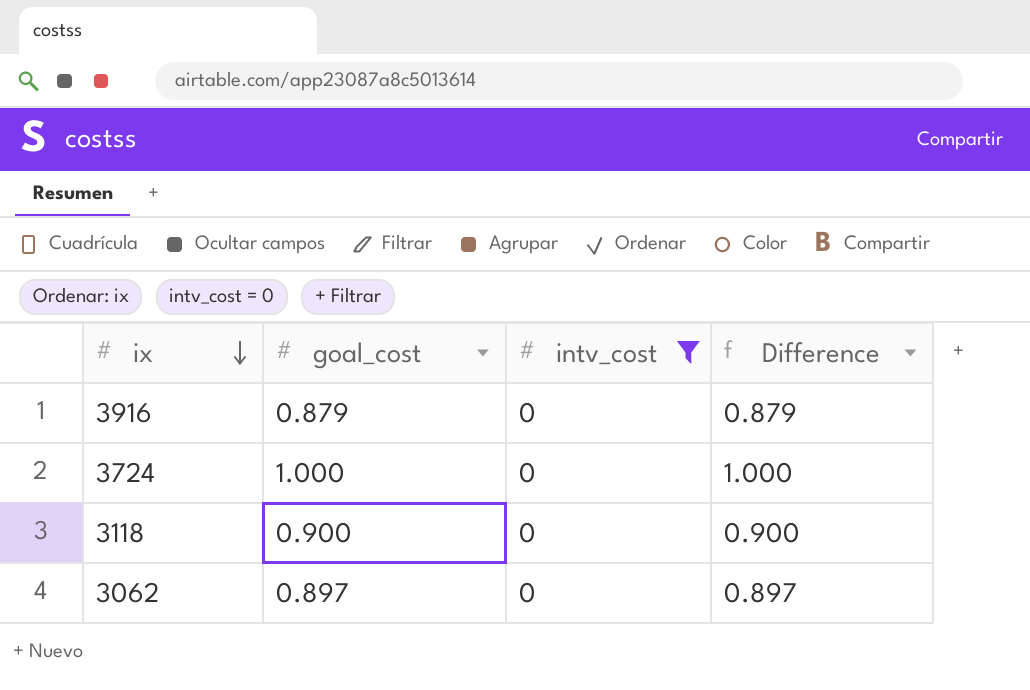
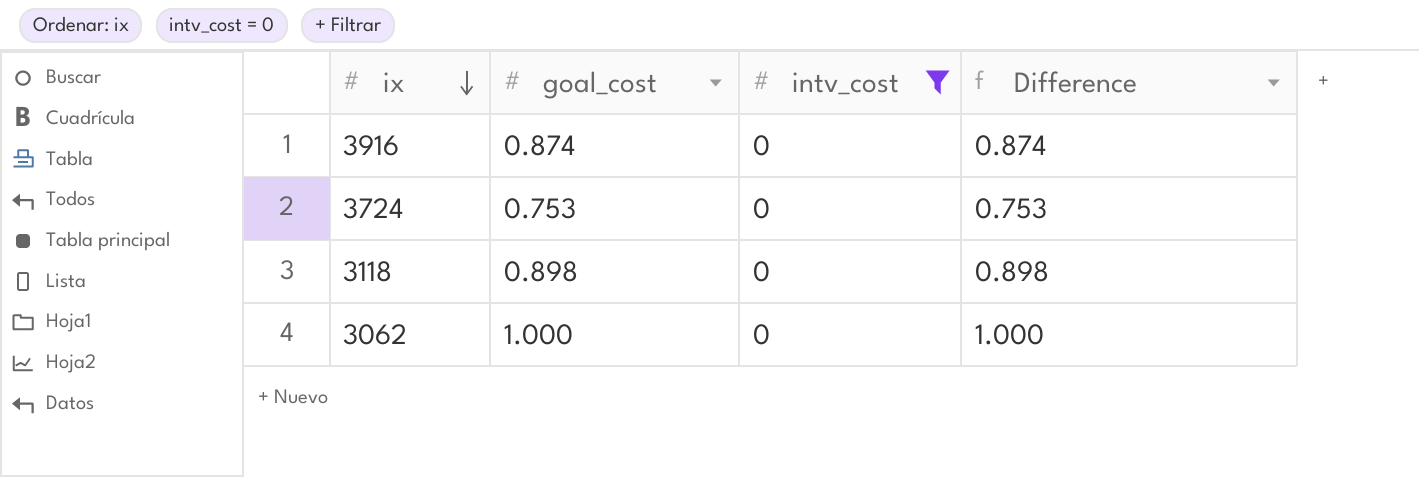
3916 | goal_cost: 0.879 -> 0.874
3916 | Difference: 0.879 -> 0.874
3724 | goal_cost: 1.000 -> 0.753
3724 | Difference: 1.000 -> 0.753
3118 | goal_cost: 0.900 -> 0.898
3118 | Difference: 0.900 -> 0.898
3062 | goal_cost: 0.897 -> 1.000
3062 | Difference: 0.897 -> 1.000

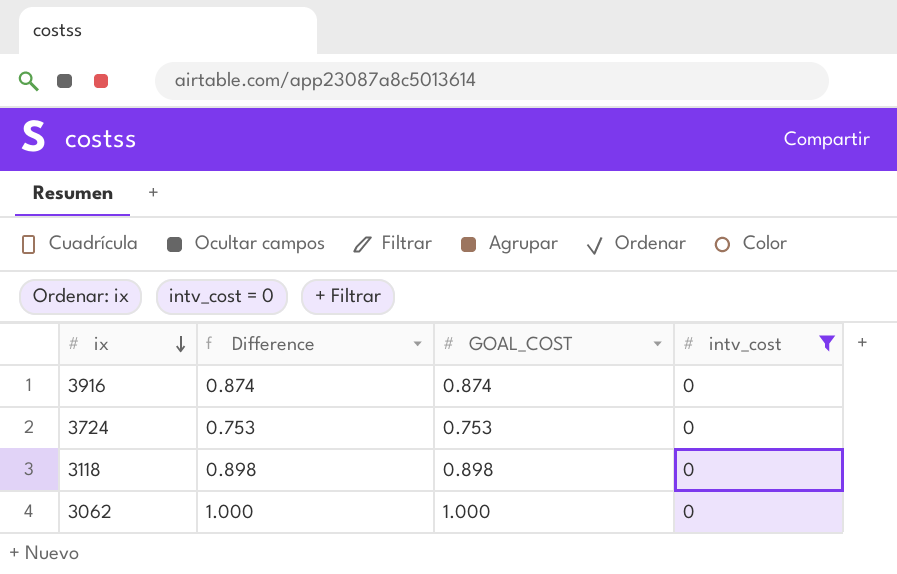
column Difference | position: 4 -> 2
column name: goal_cost -> GOAL_COST

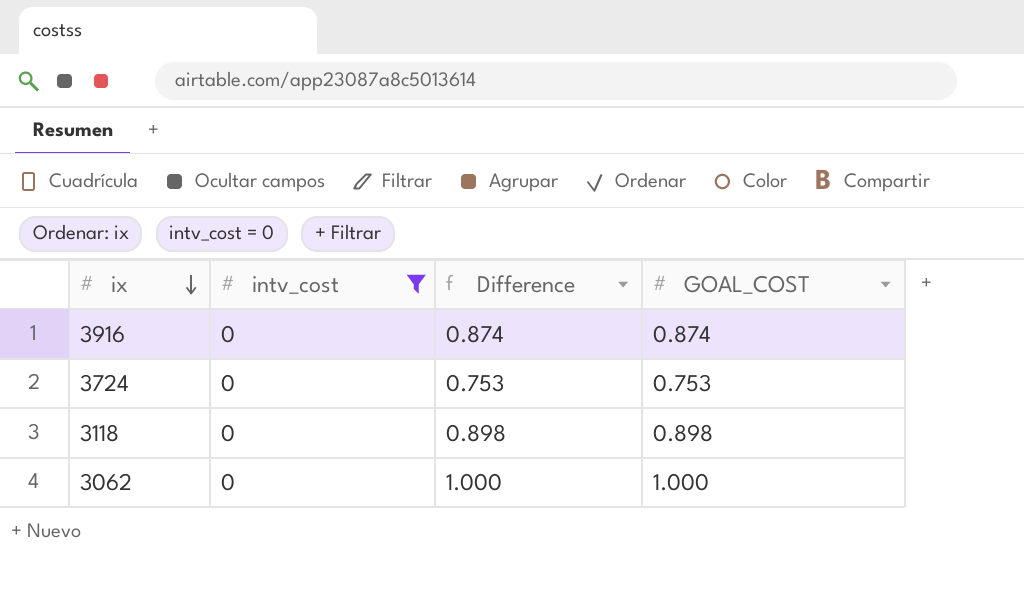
column intv_cost | position: 4 -> 2

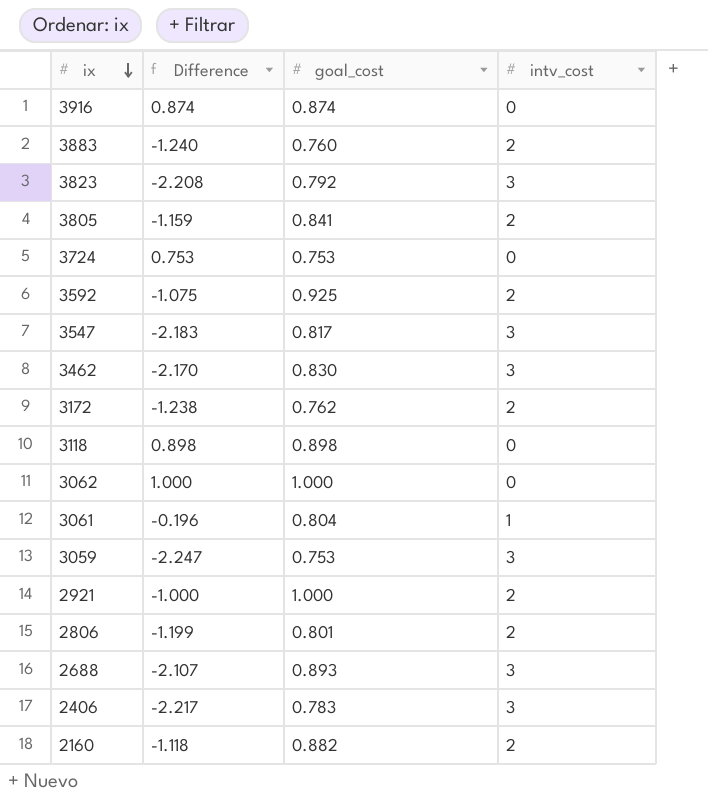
filter: intv_cost = 0 -> none
column name: GOAL_COST -> goal_cost
column intv_cost | position: 2 -> 4

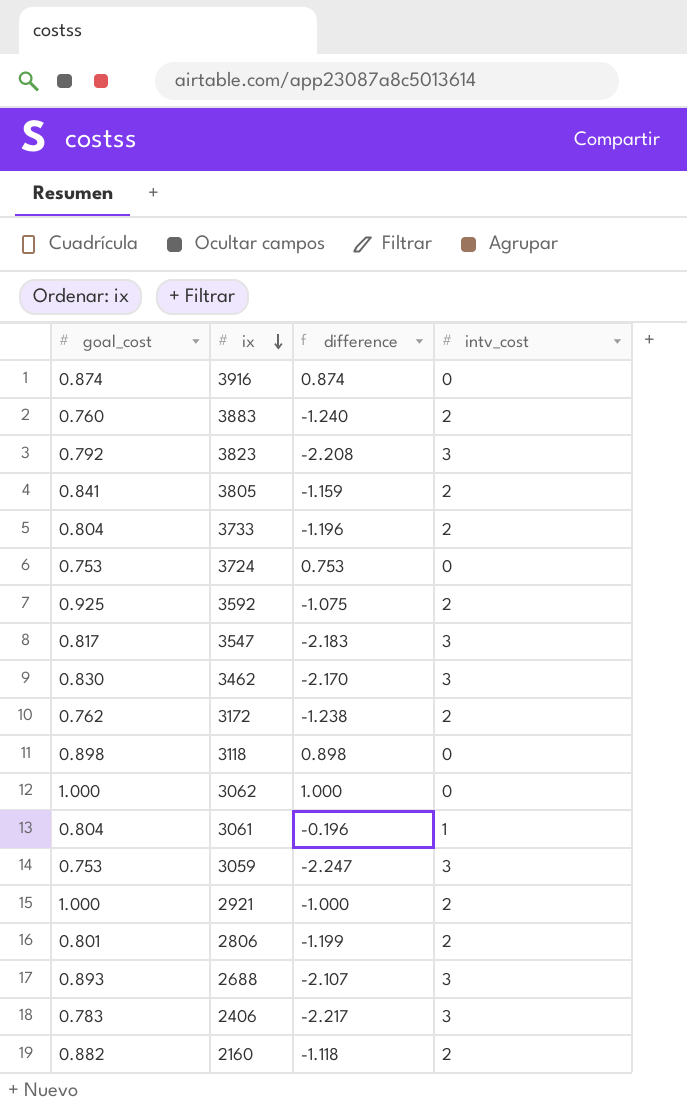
column goal_cost | position: 3 -> 1
column name: Difference -> difference
row 3733: none -> 0.804 | -1.196 | 2

